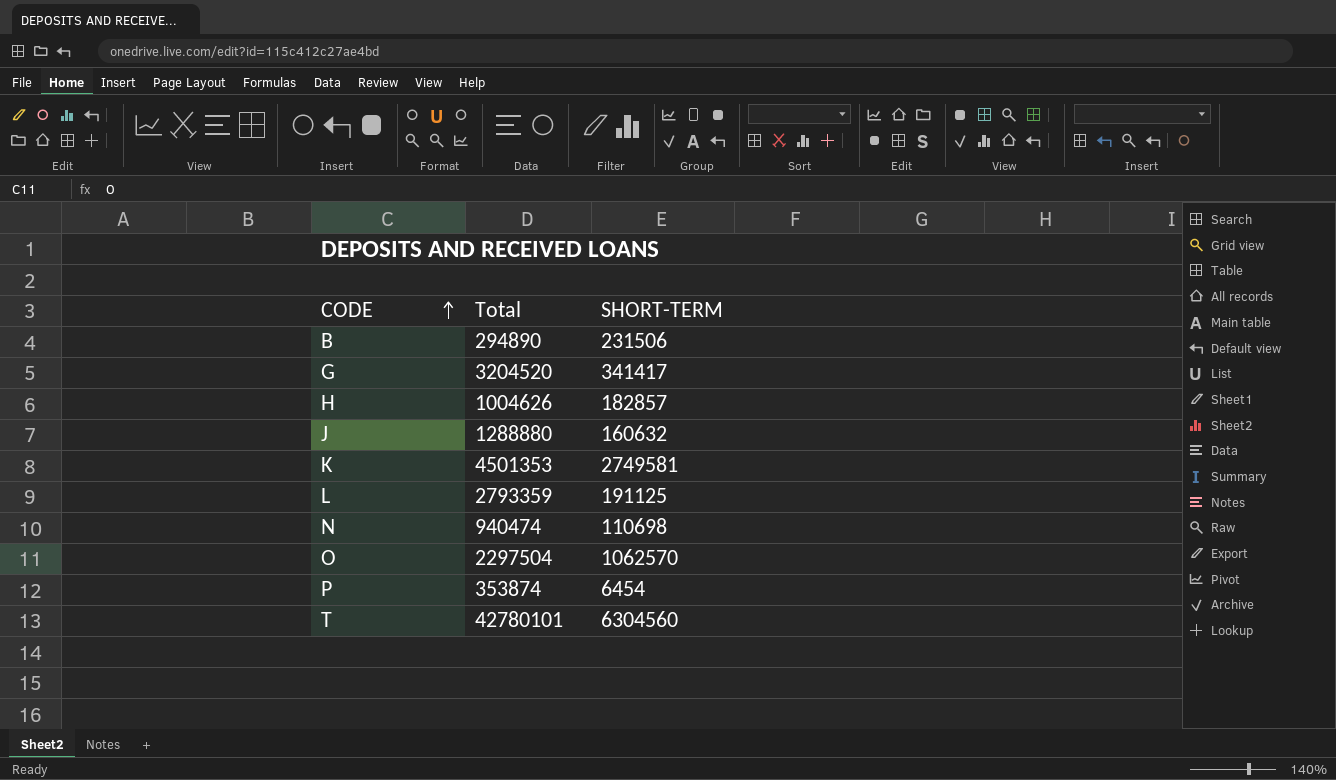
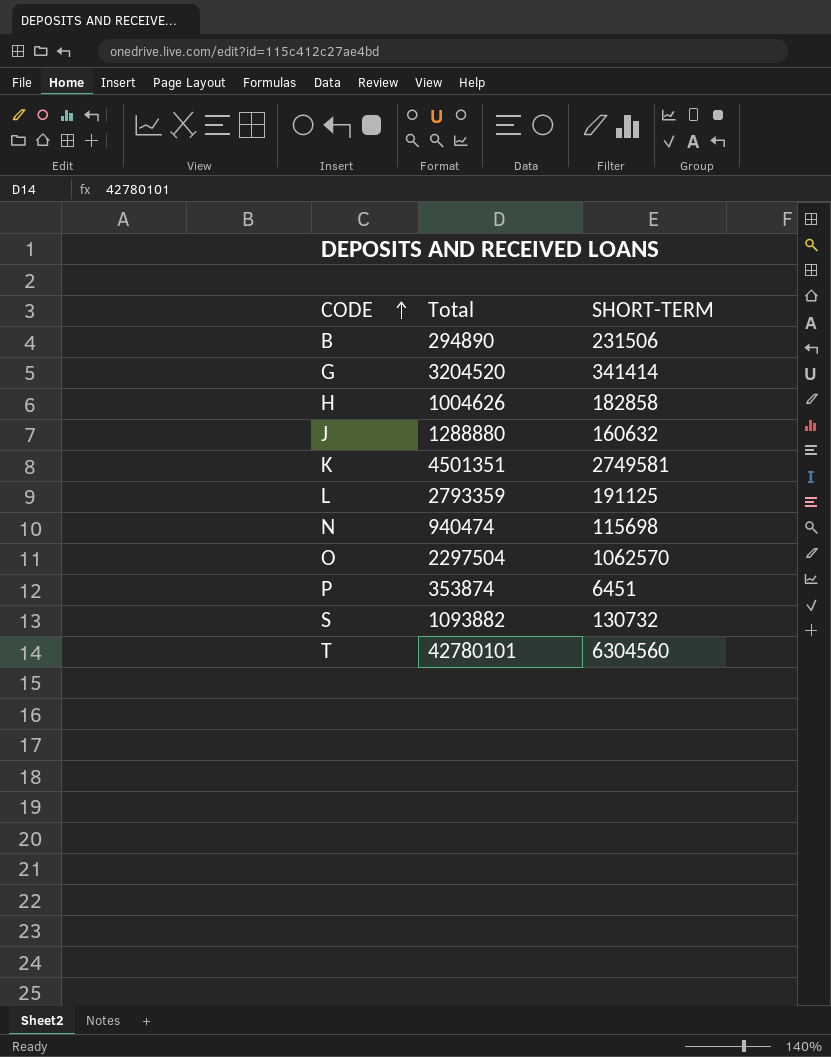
G | SHORT-TERM: 341417 -> 341414
H | SHORT-TERM: 182857 -> 182858
K | Total: 4501353 -> 4501351
N | SHORT-TERM: 110698 -> 115698
P | SHORT-TERM: 6454 -> 6451
row S: none -> 1093882 | 130732

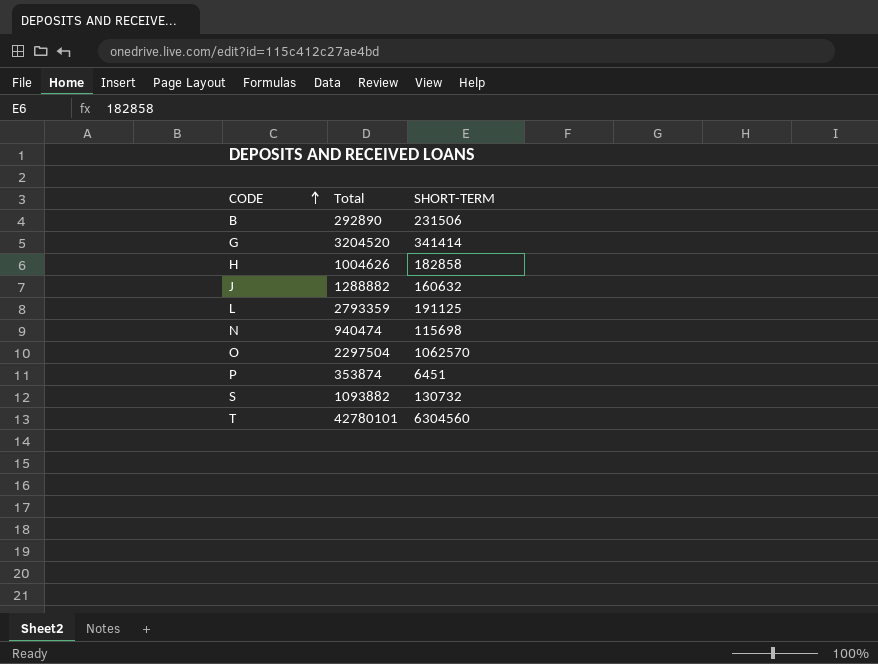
row K: 4501351 | 2749581 -> none
B | Total: 294890 -> 292890
J | Total: 1288880 -> 1288882

